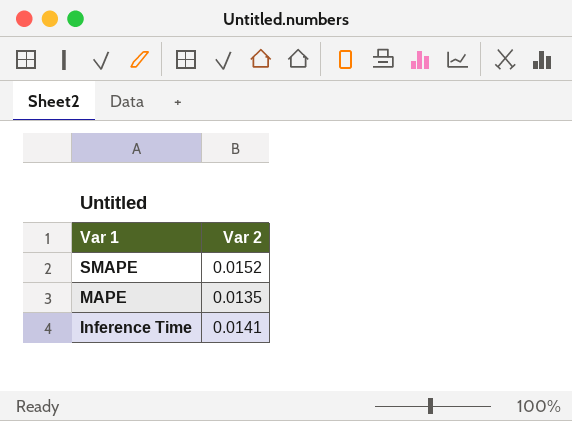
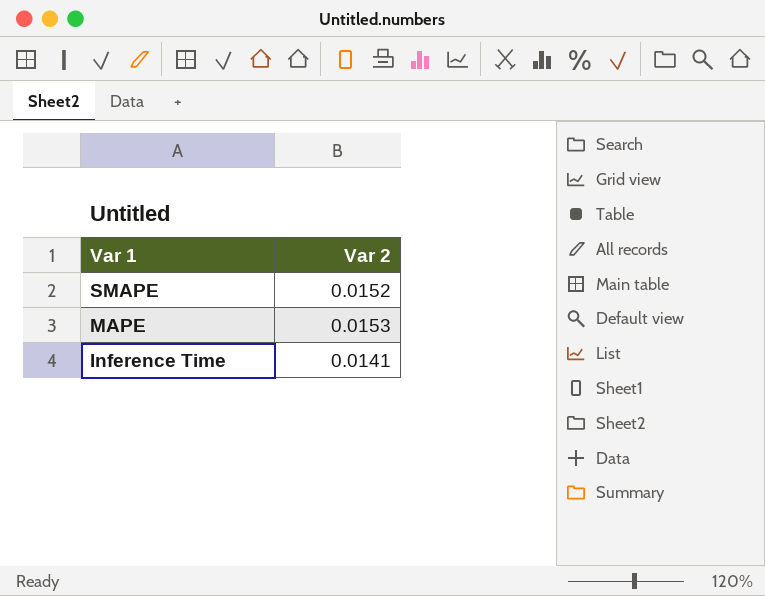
MAPE | Var 2: 0.0135 -> 0.0153

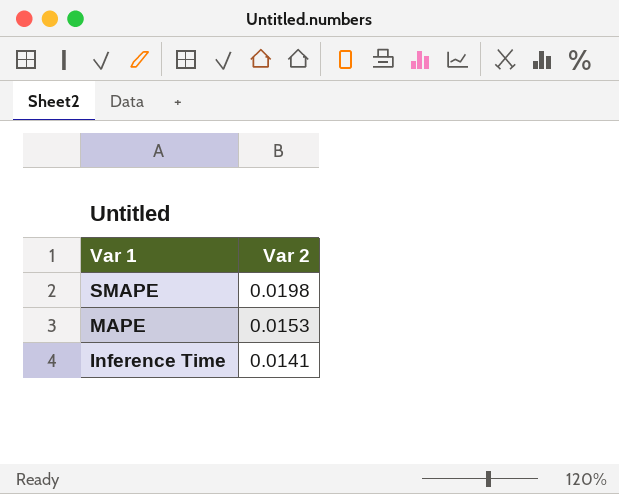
SMAPE | Var 2: 0.0152 -> 0.0198

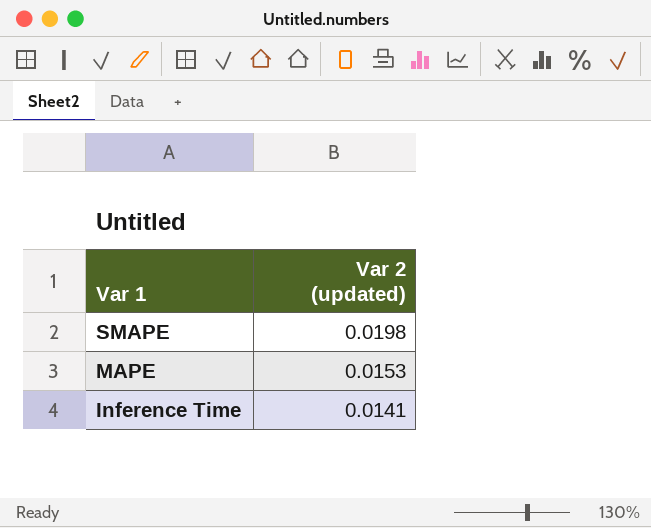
column name: Var 2 -> Var 2 (updated)

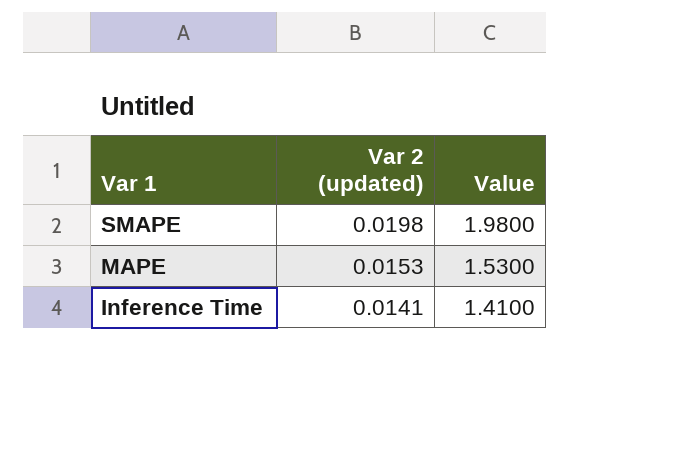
column Value | formula: none -> [Var 2 (updated)] * 100

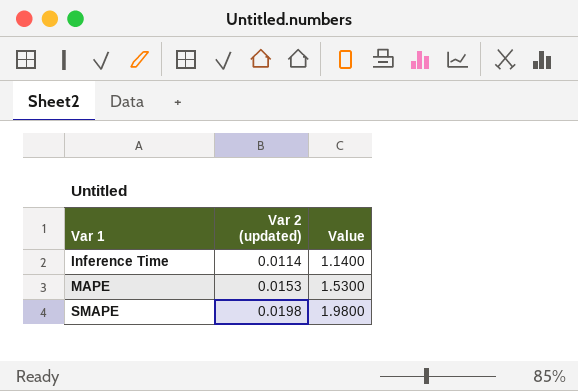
row order: Var 1 descending -> Var 1 ascending
Inference Time | Var 2 (updated): 0.0141 -> 0.0114
Inference Time | Value: 1.4100 -> 1.1400

